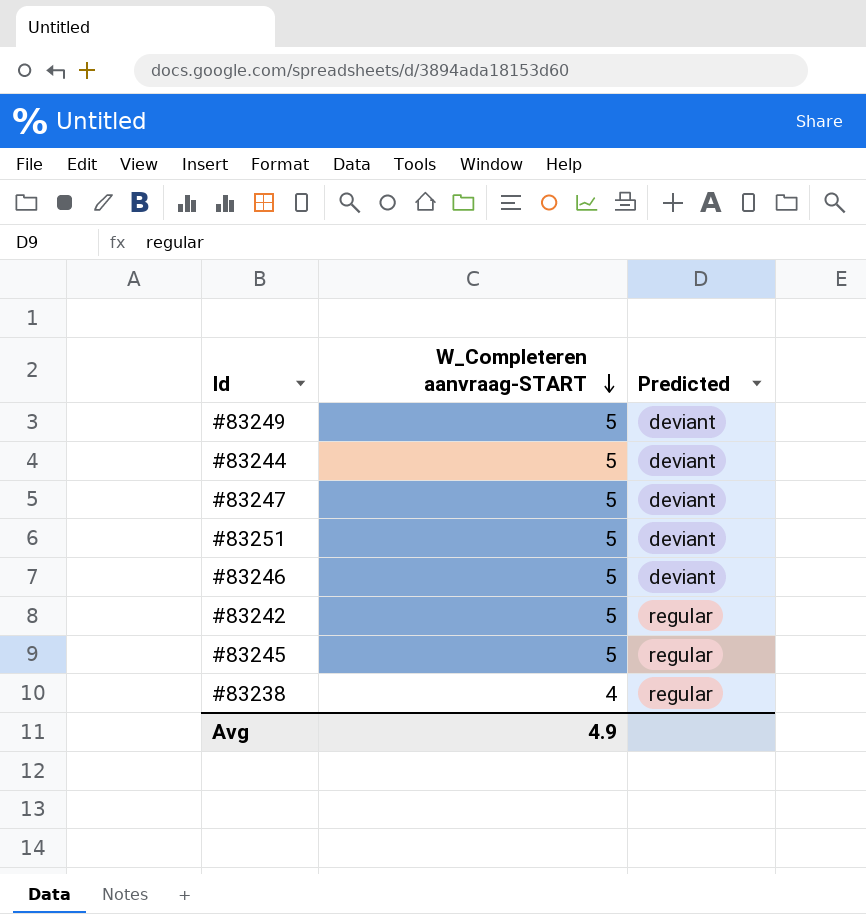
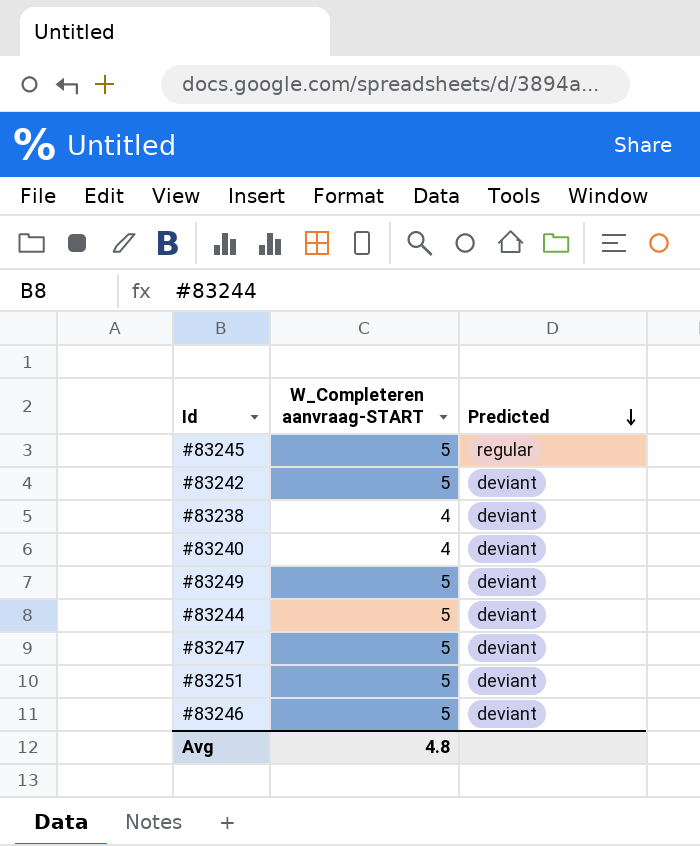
row order: W_Completeren aanvraag-START descending -> Predicted descending
#83242 | Predicted: regular -> deviant
#83238 | Predicted: regular -> deviant
row #83240: none -> 4 | deviant
Avg | W_Completeren aanvraag-START: 4.9 -> 4.8

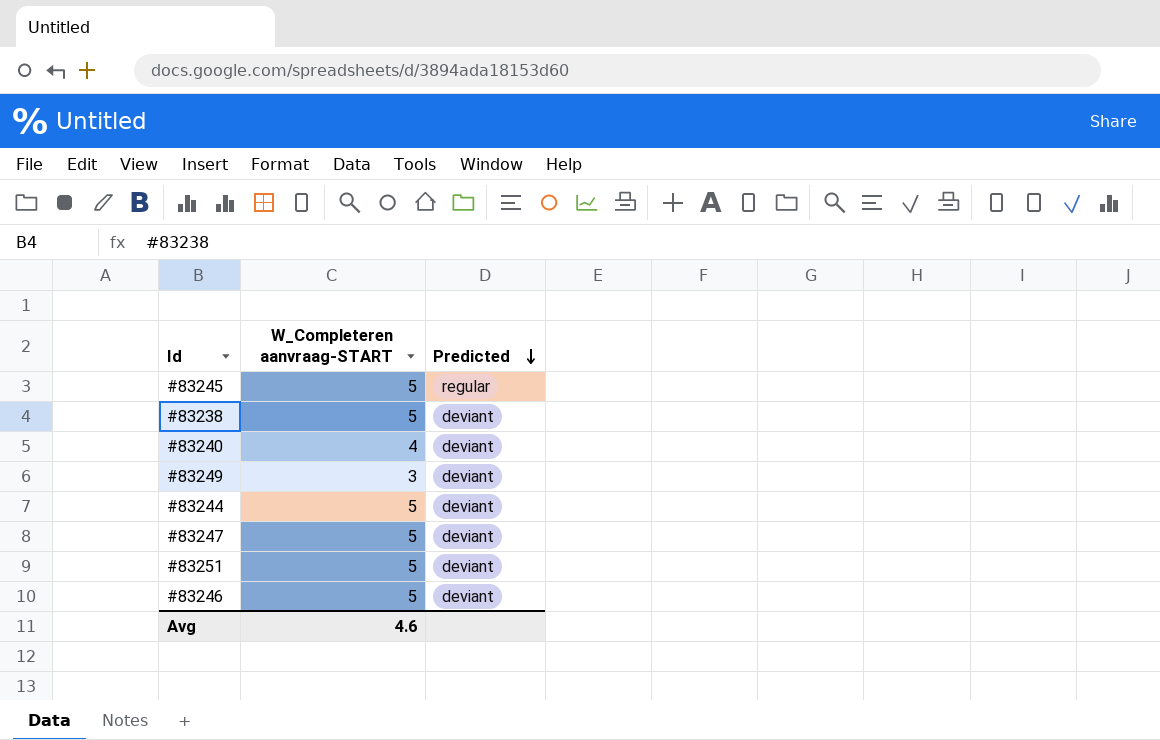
row #83242: 5 | deviant -> none
#83238 | W_Completeren aanvraag-START: 4 -> 5
#83249 | W_Completeren aanvraag-START: 5 -> 3
Avg | W_Completeren aanvraag-START: 4.8 -> 4.6

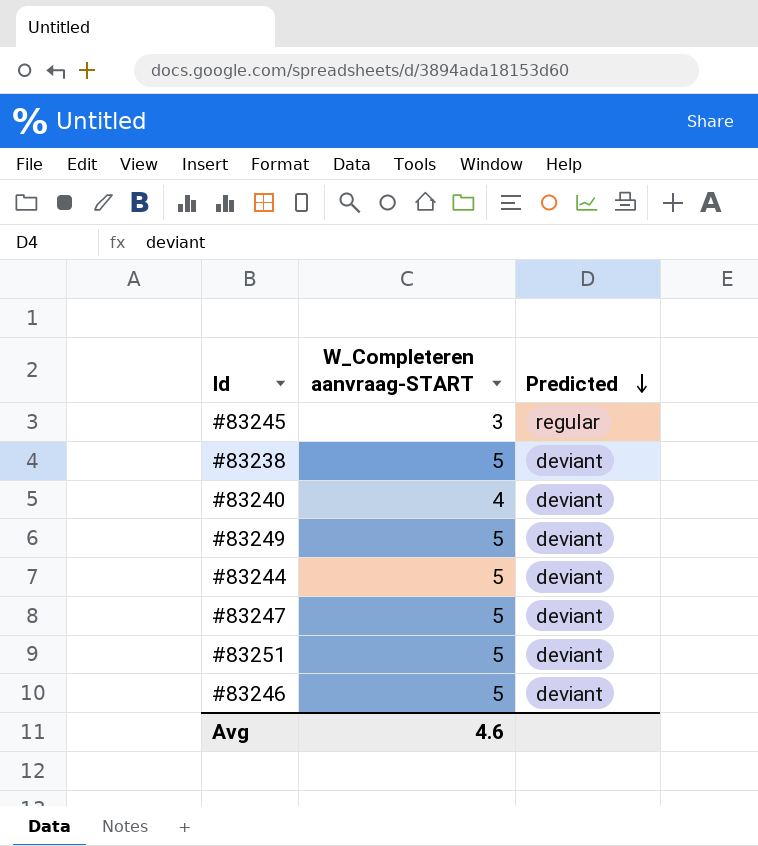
#83245 | W_Completeren aanvraag-START: 5 -> 3
#83249 | W_Completeren aanvraag-START: 3 -> 5

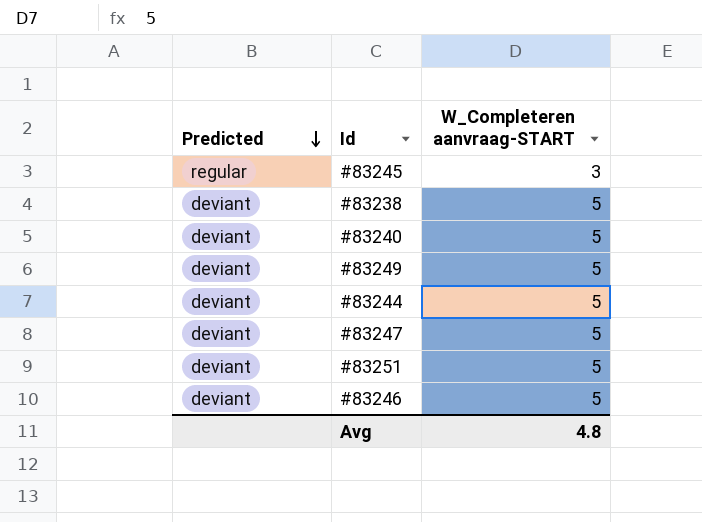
column Predicted | position: 3 -> 1
#83240 | W_Completeren aanvraag-START: 4 -> 5
Avg | W_Completeren aanvraag-START: 4.6 -> 4.8

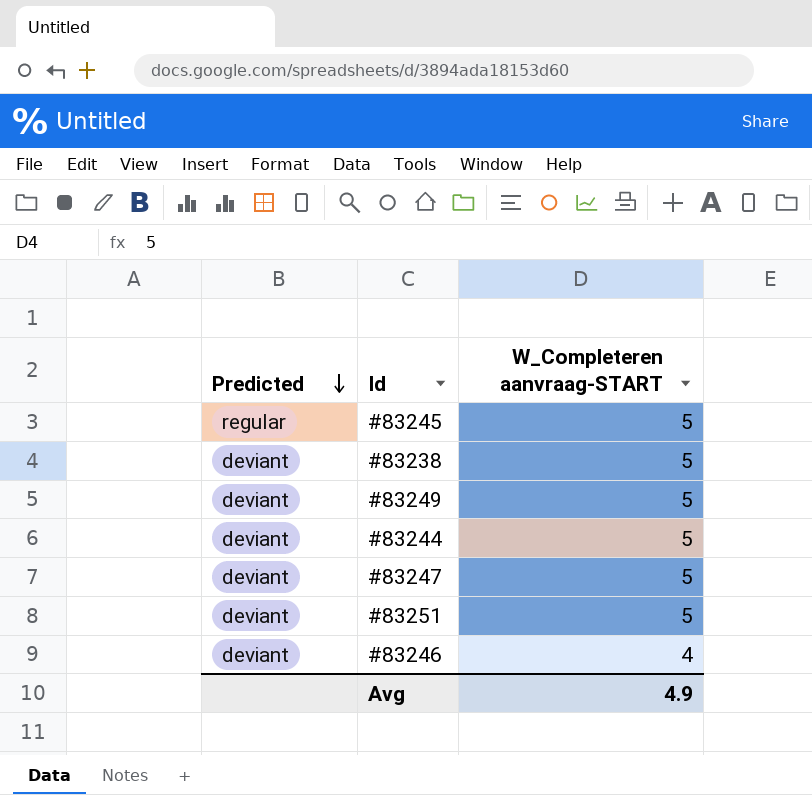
row #83240: deviant | 5 -> none
#83245 | W_Completeren aanvraag-START: 3 -> 5
#83246 | W_Completeren aanvraag-START: 5 -> 4
Avg | W_Completeren aanvraag-START: 4.8 -> 4.9

